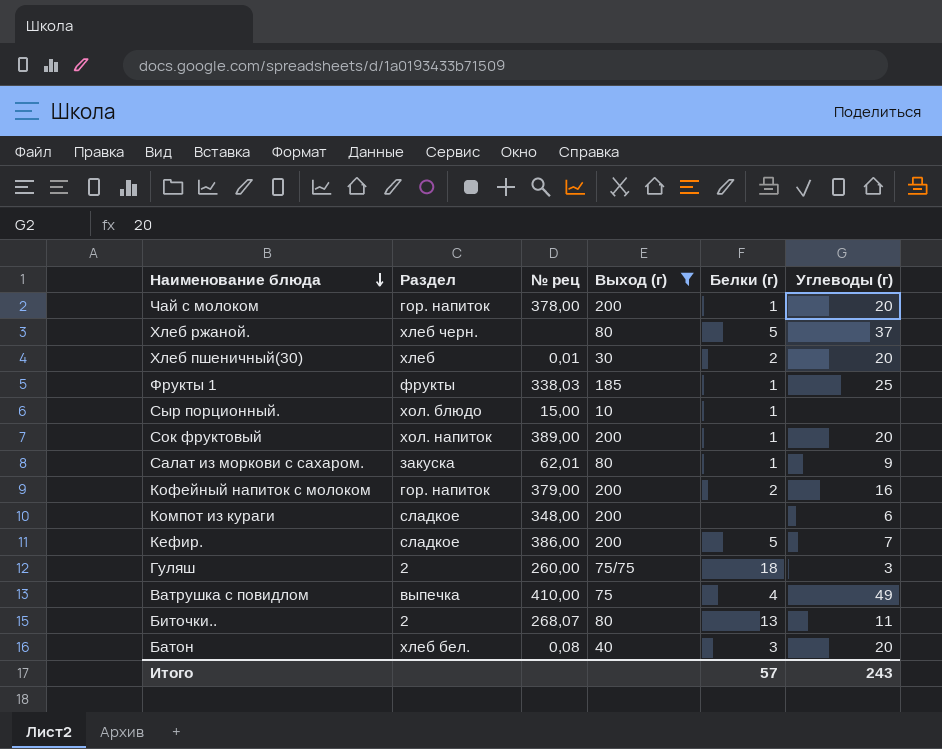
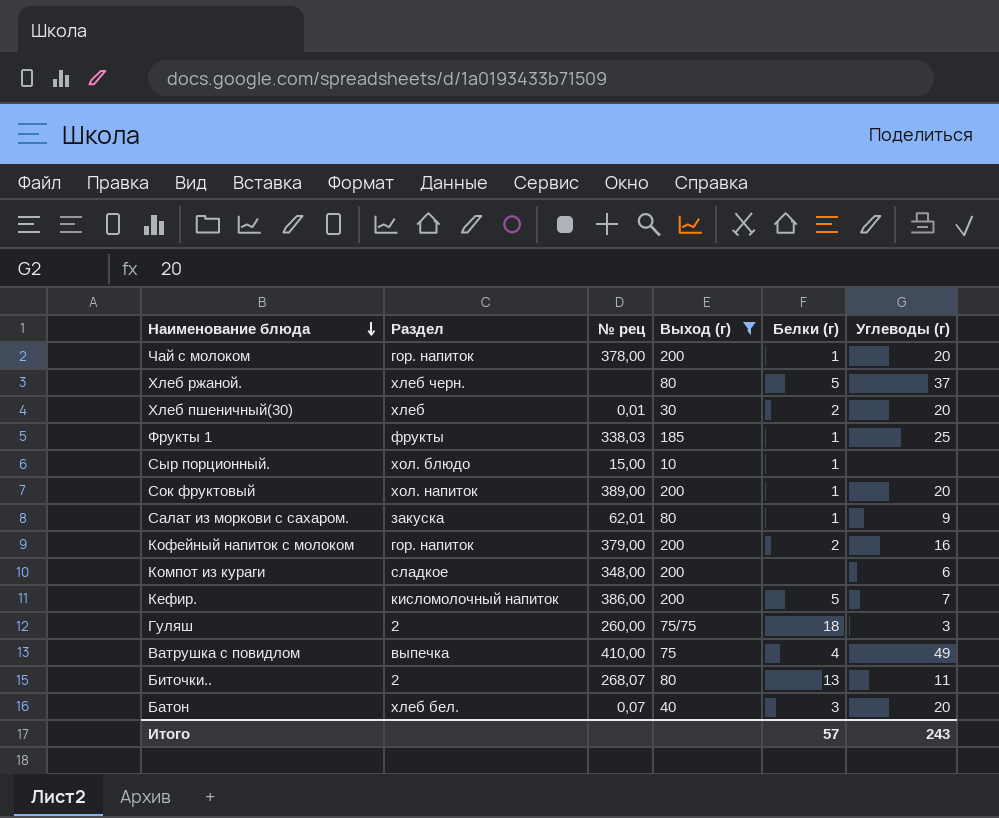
Кефир. | Раздел: сладкое -> кисломолочный напиток
Батон | № рец: 0,08 -> 0,07

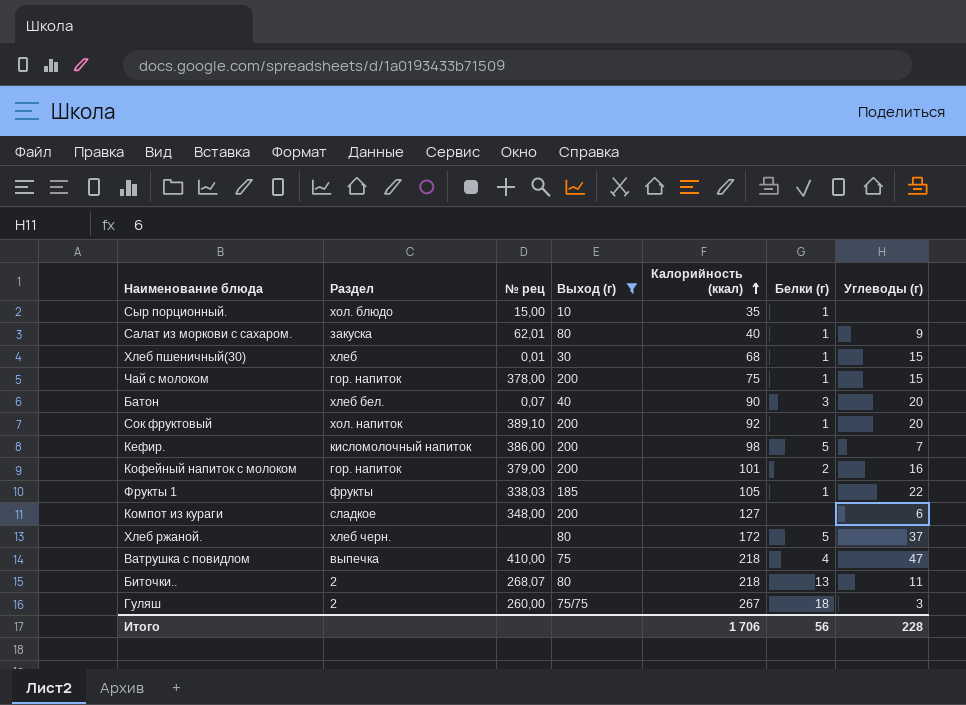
row order: Наименование блюда descending -> Калорийность (ккал) ascending
column Калорийность (ккал) | position: none -> 5
Хлеб пшеничный(30) | Белки (г): 2 -> 1
Хлеб пшеничный(30) | Углеводы (г): 20 -> 15
Чай с молоком | Углеводы (г): 20 -> 15
Сок фруктовый | № рец: 389,00 -> 389,10
Фрукты 1 | Углеводы (г): 25 -> 22
Ватрушка с повидлом | Углеводы (г): 49 -> 47
Итого | Белки (г): 57 -> 56
Итого | Углеводы (г): 243 -> 228

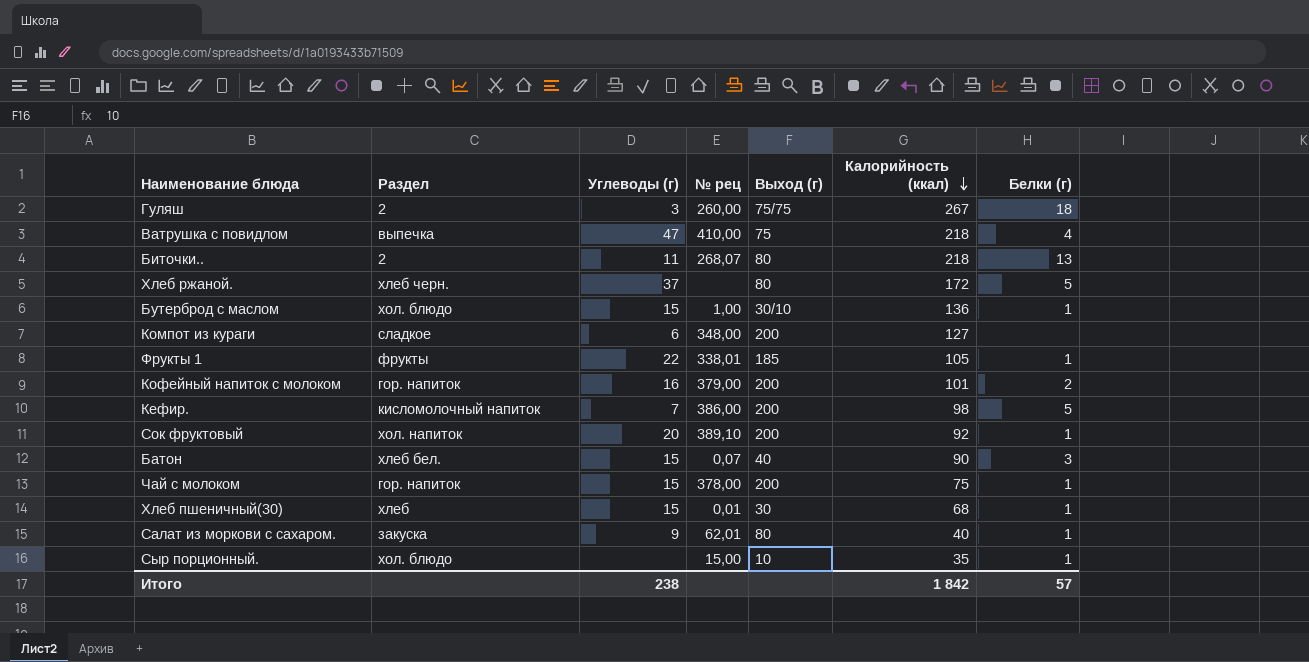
filter: Выход (г) != 30/10 -> none
row order: Калорийность (ккал) ascending -> Калорийность (ккал) descending
column Углеводы (г) | position: 7 -> 3
Фрукты 1 | № рец: 338,03 -> 338,01
Батон | Углеводы (г): 20 -> 15
Итого | Углеводы (г): 228 -> 238
Итого | Калорийность (ккал): 1 706 -> 1 842
Итого | Белки (г): 56 -> 57

